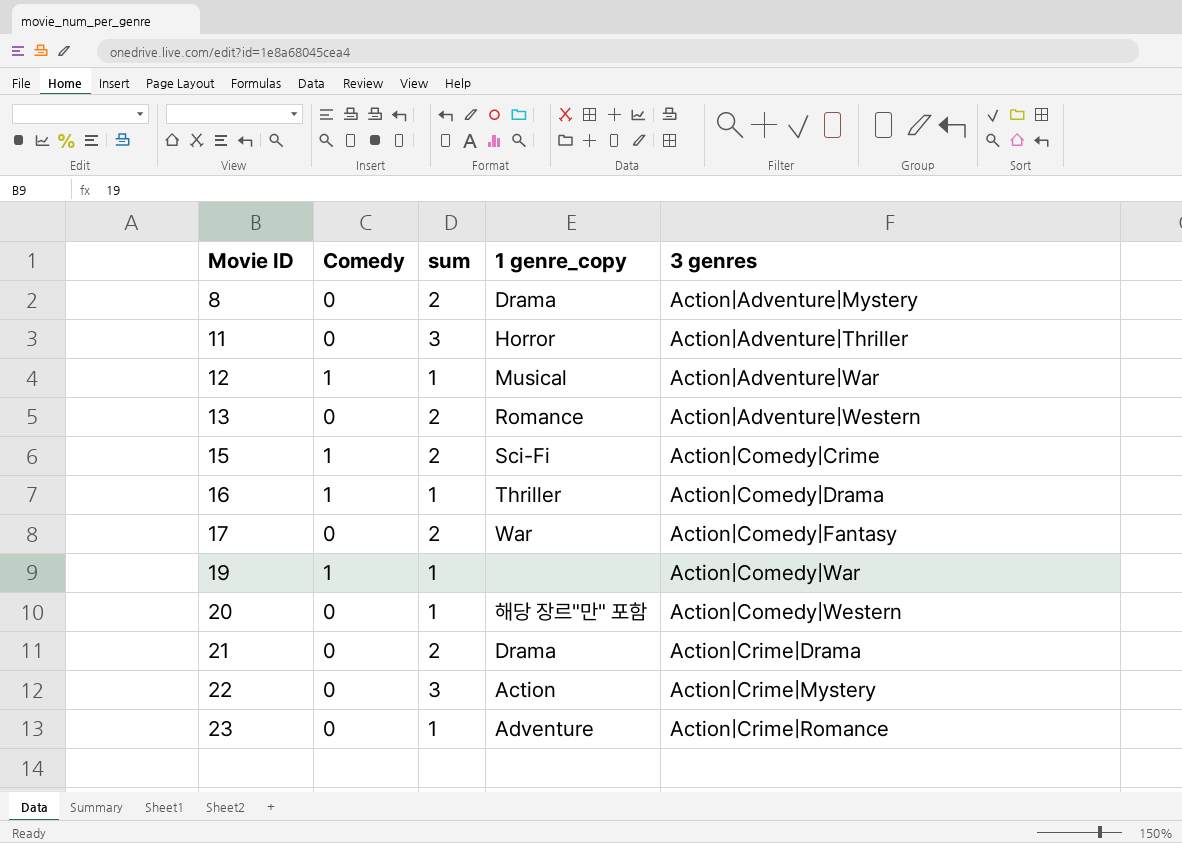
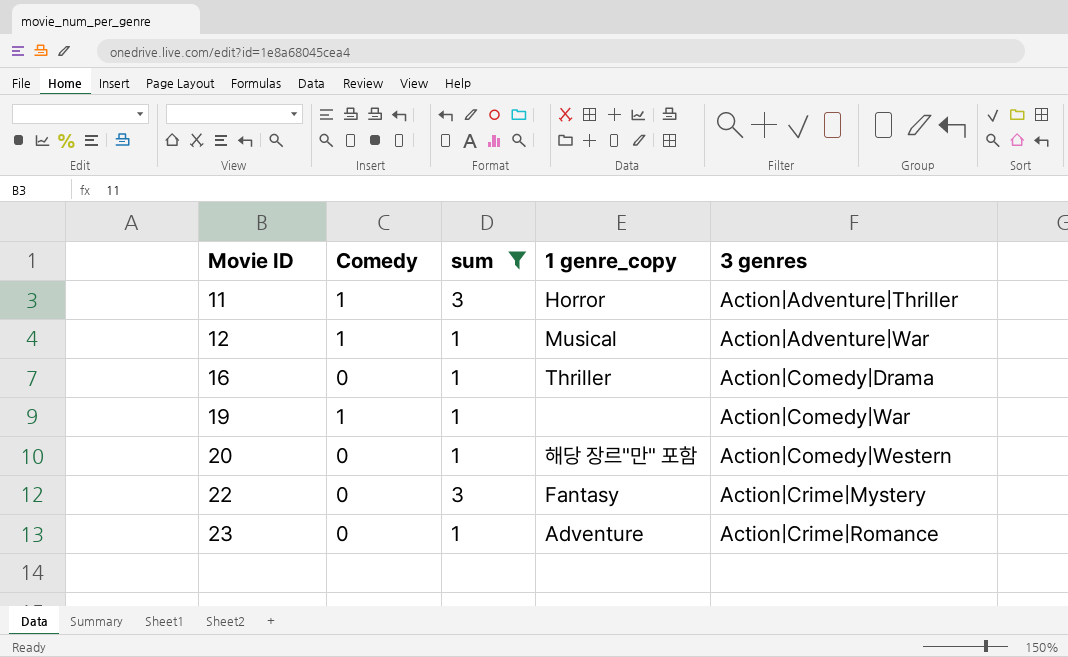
filter: none -> sum != 2
11 | Comedy: 0 -> 1
16 | Comedy: 1 -> 0
22 | 1 genre_copy: Action -> Fantasy

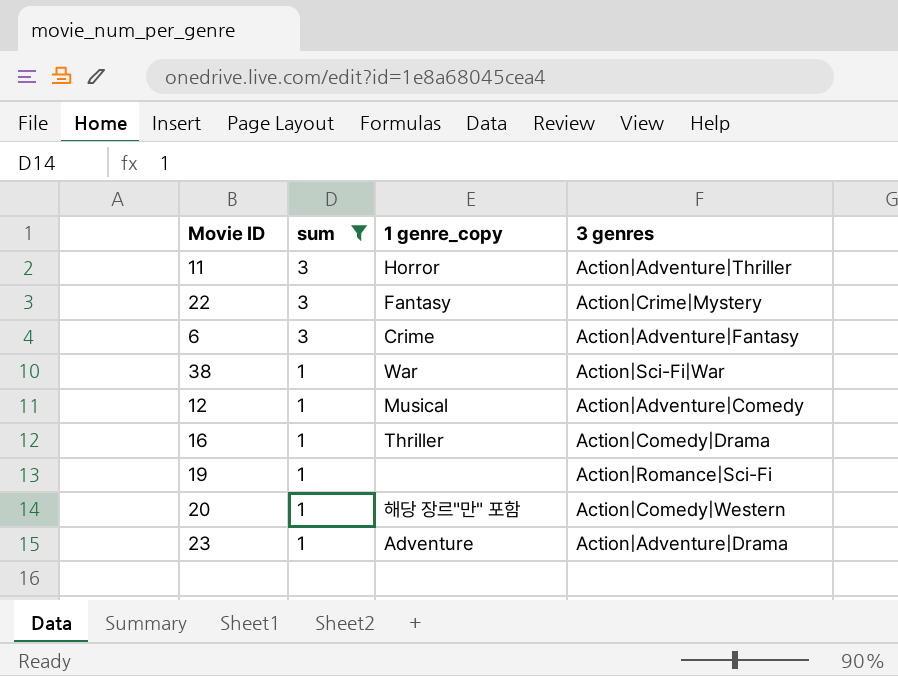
row order: Movie ID ascending -> sum descending
column Comedy | position: 2 -> none
row 6: none -> 3 | Crime | Action|Adventure|Fantasy
row 38: none -> 1 | War | Action|Sci-Fi|War
12 | 3 genres: Action|Adventure|War -> Action|Adventure|Comedy
19 | 3 genres: Action|Comedy|War -> Action|Romance|Sci-Fi
23 | 3 genres: Action|Crime|Romance -> Action|Adventure|Drama

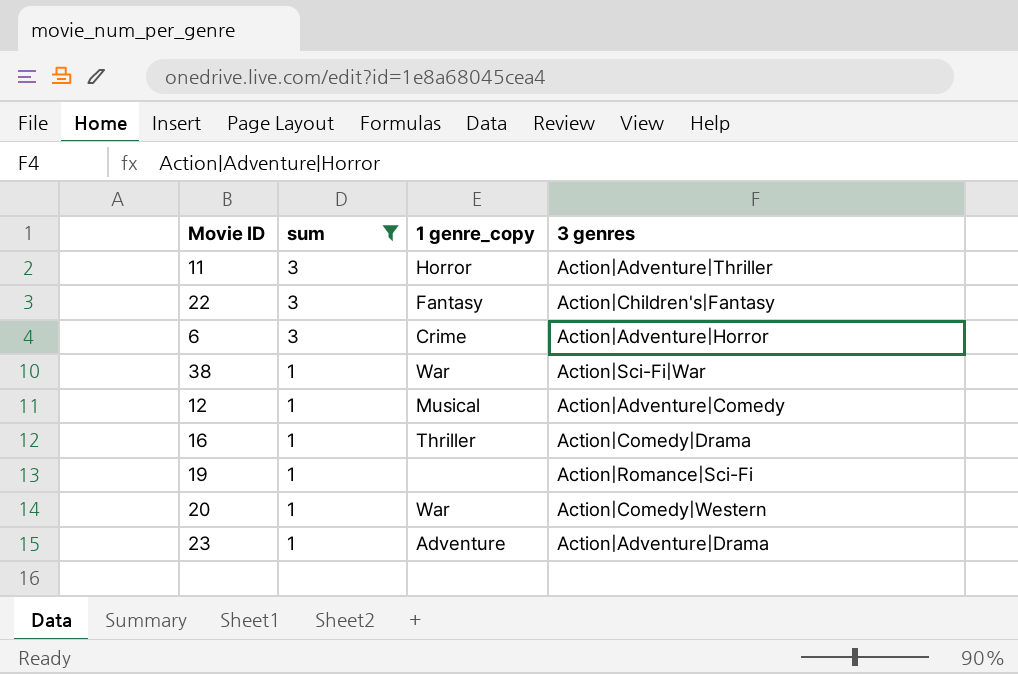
22 | 3 genres: Action|Crime|Mystery -> Action|Children's|Fantasy
6 | 3 genres: Action|Adventure|Fantasy -> Action|Adventure|Horror
20 | 1 genre_copy: 해당 장르"만" 포함 -> War

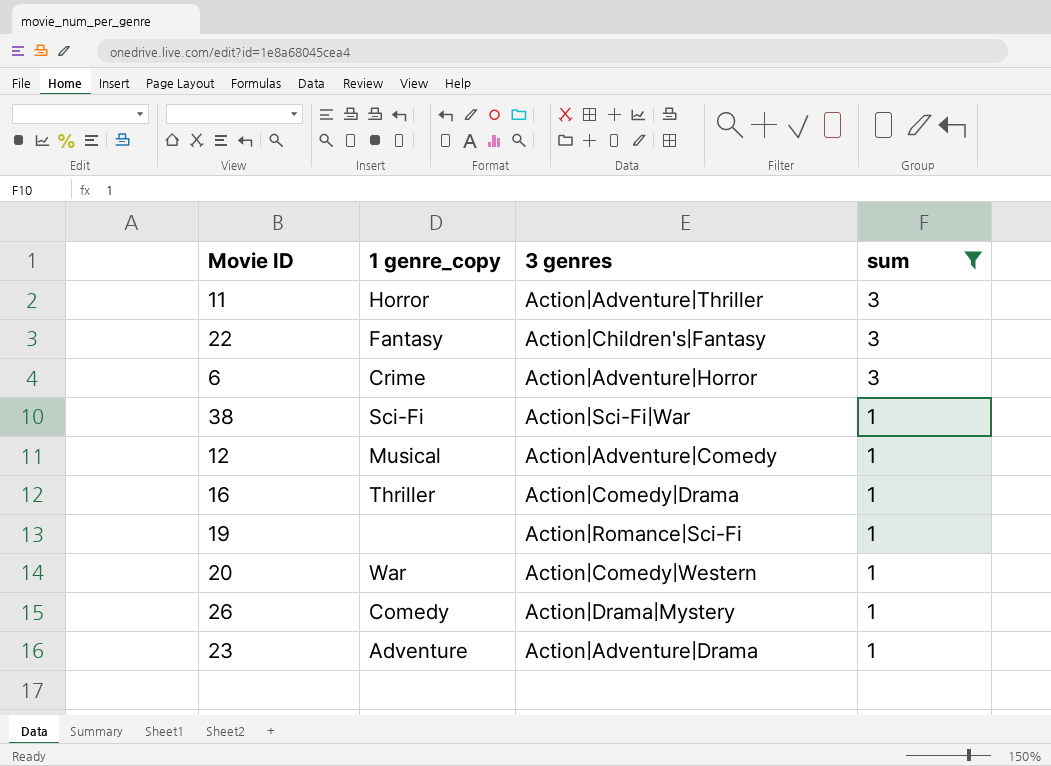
column sum | position: 2 -> 4
38 | 1 genre_copy: War -> Sci-Fi
row 26: none -> Comedy | Action|Drama|Mystery | 1

